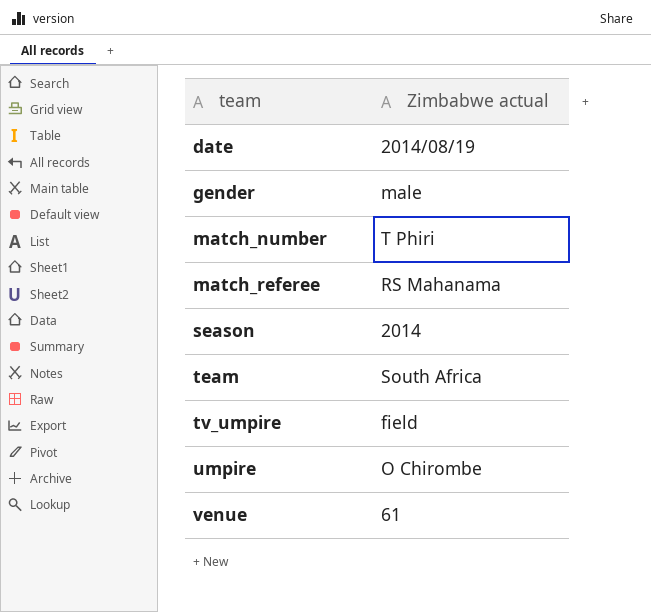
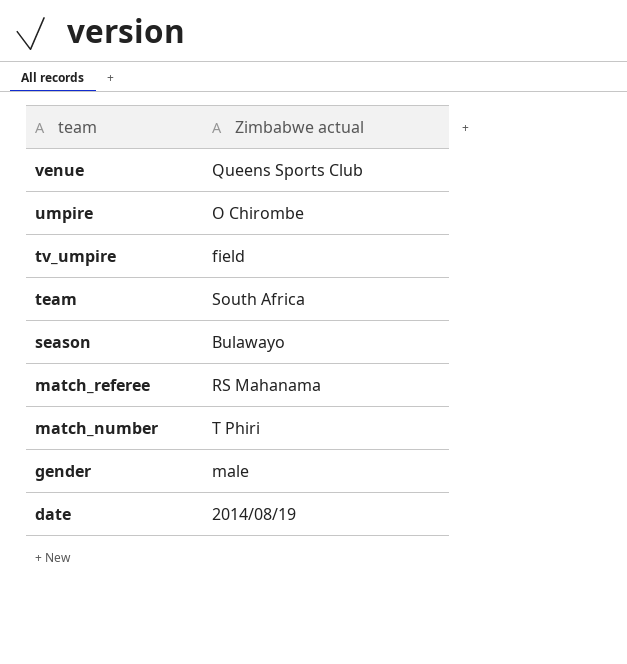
row order: team ascending -> team descending
venue | Zimbabwe actual: 61 -> Queens Sports Club
season | Zimbabwe actual: 2014 -> Bulawayo

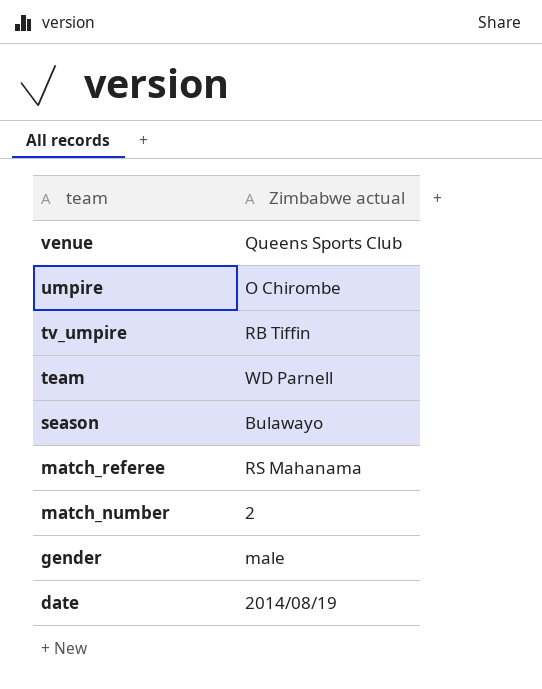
tv_umpire | Zimbabwe actual: field -> RB Tiffin
team | Zimbabwe actual: South Africa -> WD Parnell
match_number | Zimbabwe actual: T Phiri -> 2

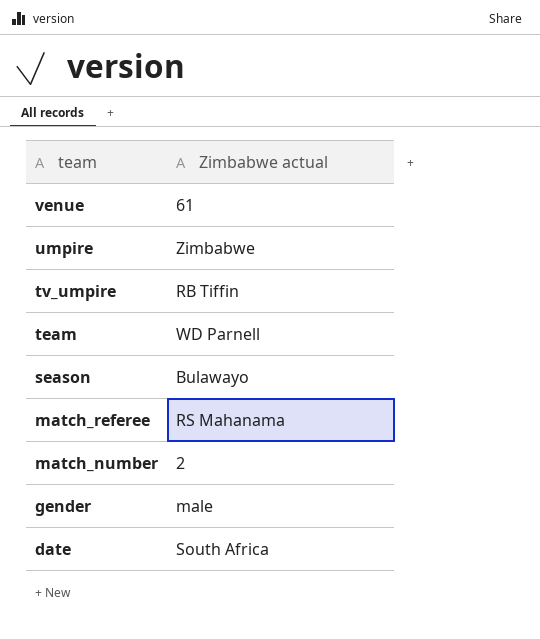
venue | Zimbabwe actual: Queens Sports Club -> 61
umpire | Zimbabwe actual: O Chirombe -> Zimbabwe
date | Zimbabwe actual: 2014/08/19 -> South Africa

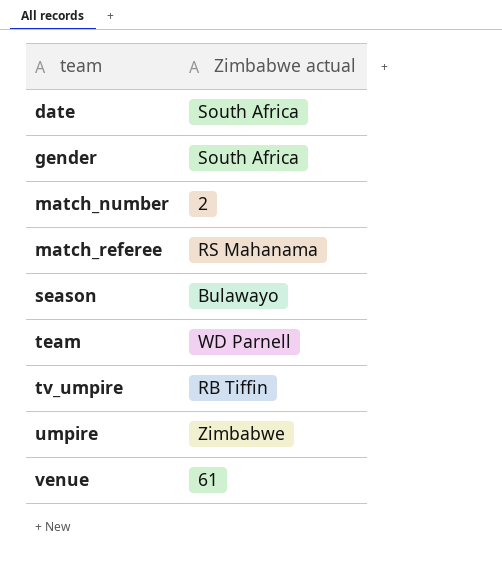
row order: team descending -> team ascending
gender | Zimbabwe actual: male -> South Africa

